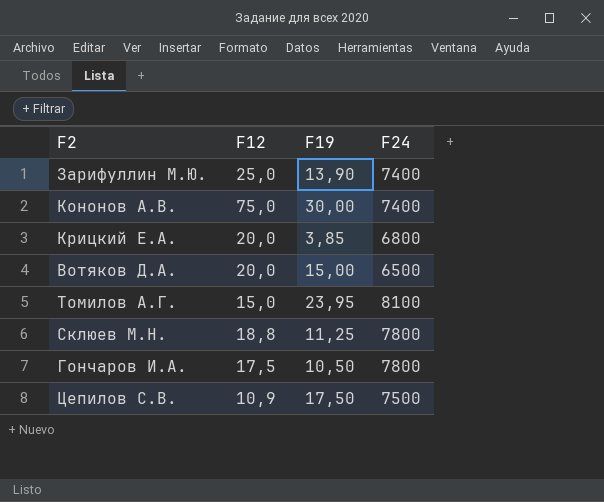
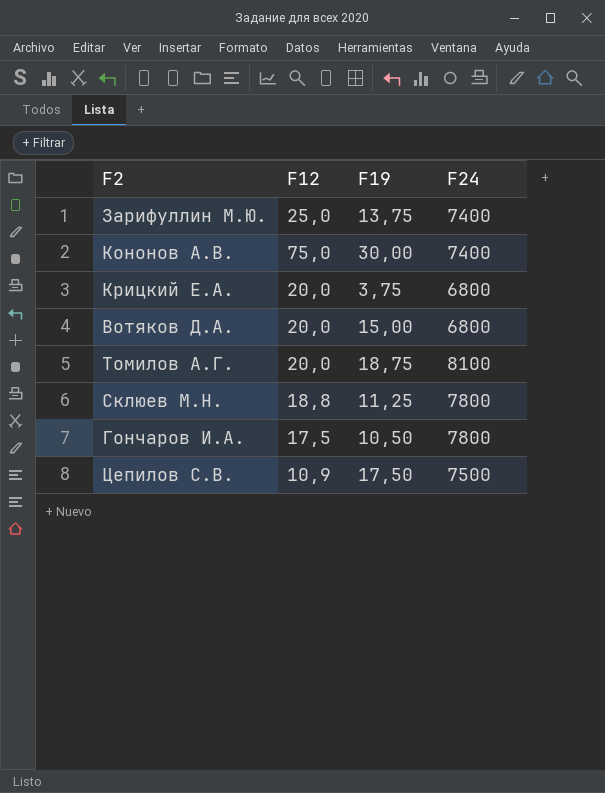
Зарифуллин М.Ю. | F19: 13,90 -> 13,75
Крицкий Е.А. | F19: 3,85 -> 3,75
Вотяков Д.А. | F24: 6500 -> 6800
Томилов А.Г. | F12: 15,0 -> 20,0
Томилов А.Г. | F19: 23,95 -> 18,75

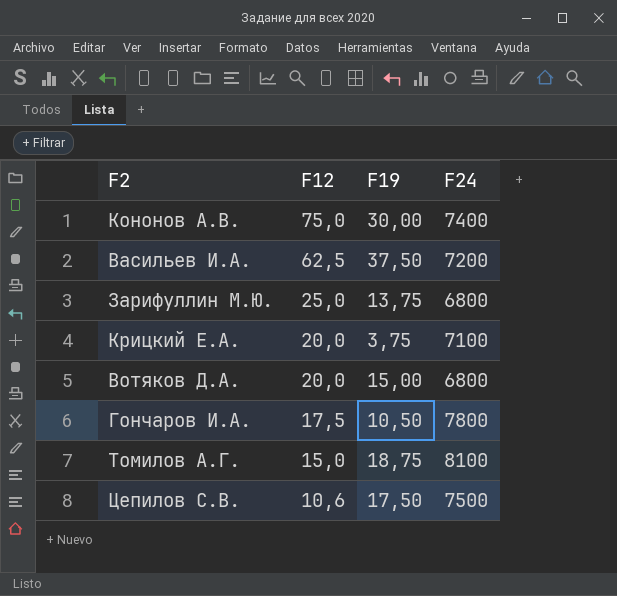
row order: none -> F12 descending
row Склюев М.Н.: 18,8 | 11,25 | 7800 -> none
row Васильев И.А.: none -> 62,5 | 37,50 | 7200
Зарифуллин М.Ю. | F24: 7400 -> 6800
Крицкий Е.А. | F24: 6800 -> 7100
Томилов А.Г. | F12: 20,0 -> 15,0
Цепилов С.В. | F12: 10,9 -> 10,6

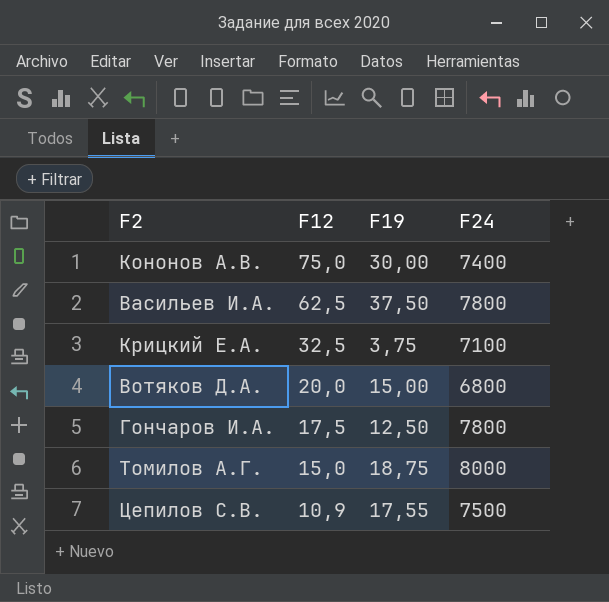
row Зарифуллин М.Ю.: 25,0 | 13,75 | 6800 -> none
Васильев И.А. | F24: 7200 -> 7800
Крицкий Е.А. | F12: 20,0 -> 32,5
Гончаров И.А. | F19: 10,50 -> 12,50
Томилов А.Г. | F24: 8100 -> 8000
Цепилов С.В. | F12: 10,6 -> 10,9
Цепилов С.В. | F19: 17,50 -> 17,55

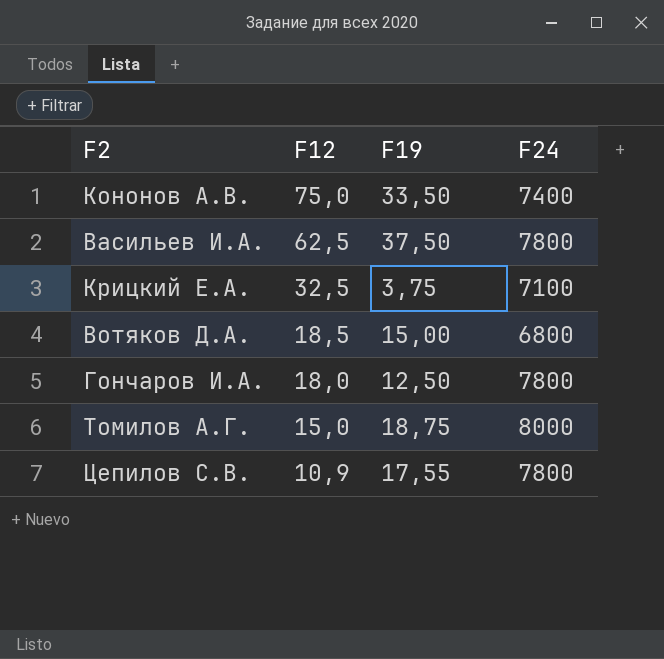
Кононов А.В. | F19: 30,00 -> 33,50
Вотяков Д.А. | F12: 20,0 -> 18,5
Гончаров И.А. | F12: 17,5 -> 18,0
Цепилов С.В. | F24: 7500 -> 7800

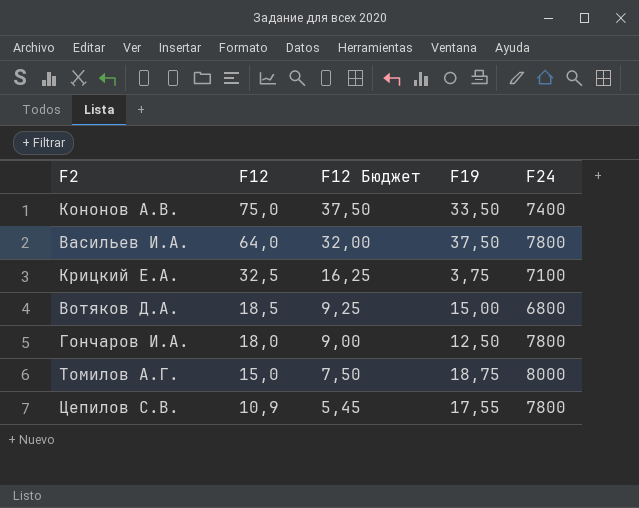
column F12 Бюджет | formula: none -> [F12] * 0,5
Васильев И.А. | F12: 62,5 -> 64,0

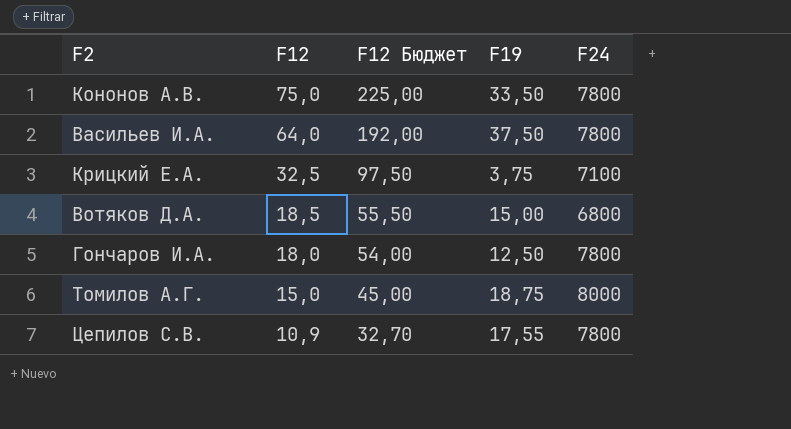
column F12 Бюджет | formula: [F12] * 0,5 -> [F12] * 3
Кононов А.В. | F24: 7400 -> 7800

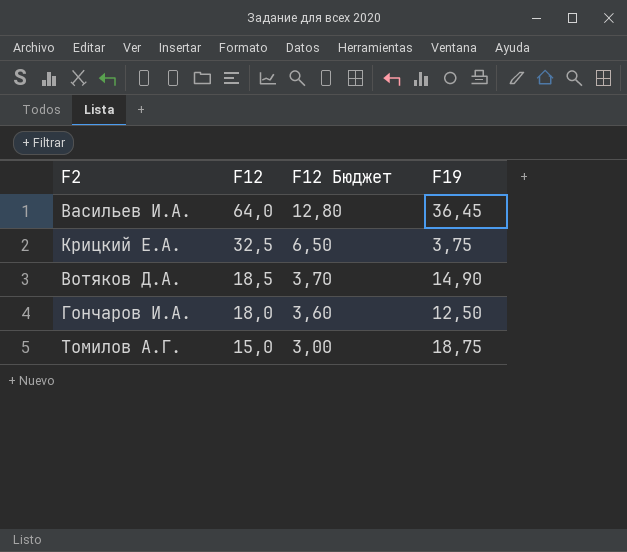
column F24 | position: 5 -> none
column F12 Бюджет | formula: [F12] * 3 -> [F12] * 0,2
row Кононов А.В.: 75,0 | 225,00 | 33,50 | 7800 -> none
row Цепилов С.В.: 10,9 | 32,70 | 17,55 | 7800 -> none
Васильев И.А. | F19: 37,50 -> 36,45
Вотяков Д.А. | F19: 15,00 -> 14,90

